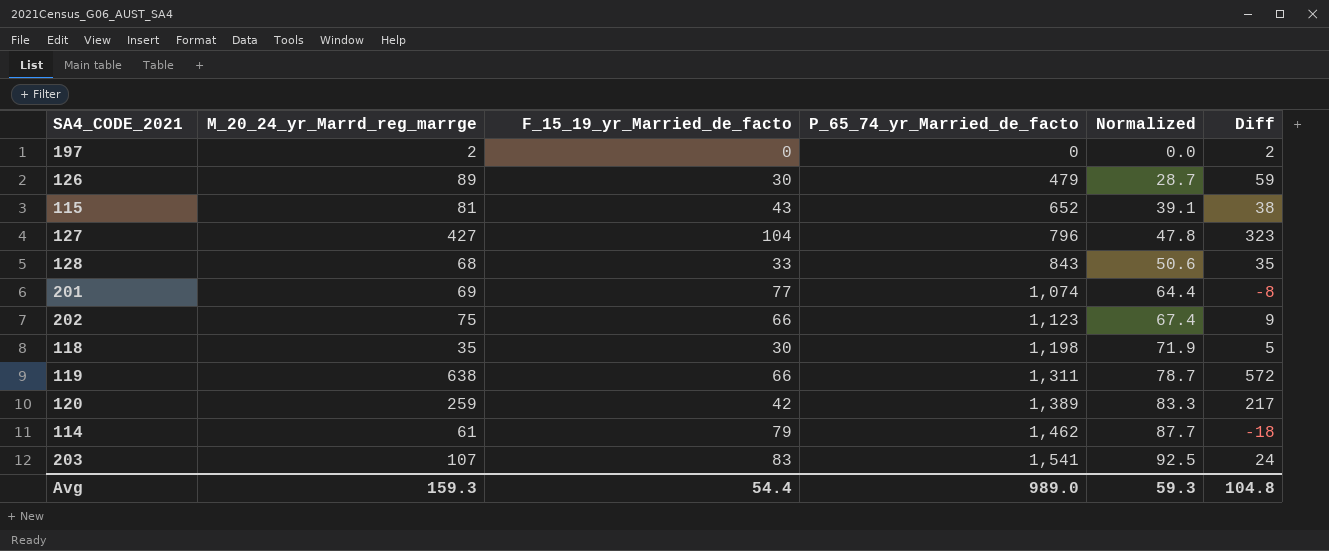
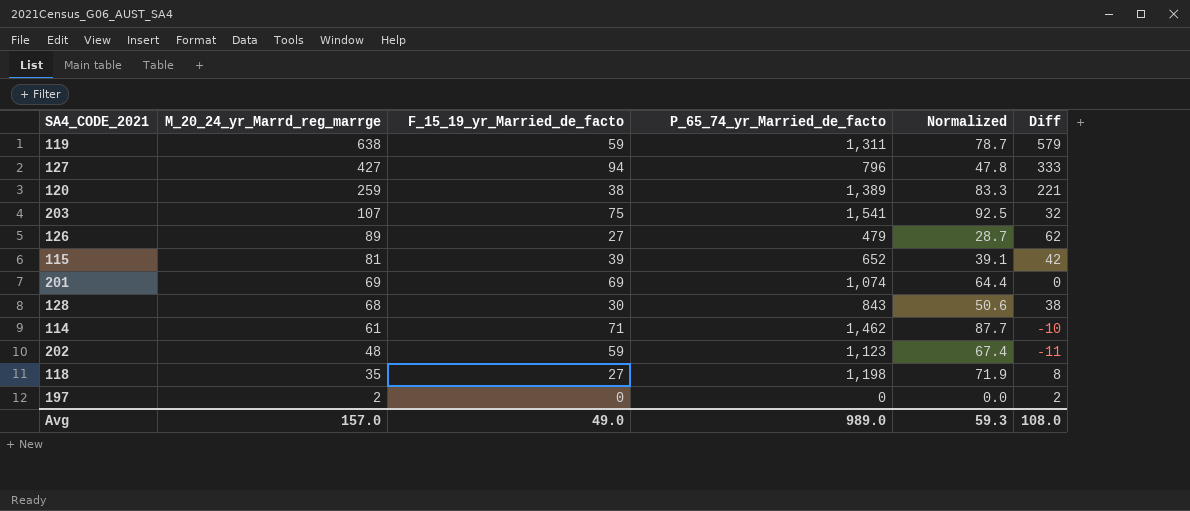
row order: P_65_74_yr_Married_de_facto ascending -> M_20_24_yr_Marrd_reg_marrge descending
119 | F_15_19_yr_Married_de_facto: 66 -> 59
119 | Diff: 572 -> 579
127 | F_15_19_yr_Married_de_facto: 104 -> 94
127 | Diff: 323 -> 333
120 | F_15_19_yr_Married_de_facto: 42 -> 38
120 | Diff: 217 -> 221
203 | F_15_19_yr_Married_de_facto: 83 -> 75
203 | Diff: 24 -> 32
126 | F_15_19_yr_Married_de_facto: 30 -> 27
126 | Diff: 59 -> 62
115 | F_15_19_yr_Married_de_facto: 43 -> 39
115 | Diff: 38 -> 42
201 | F_15_19_yr_Married_de_facto: 77 -> 69
201 | Diff: -8 -> 0
128 | F_15_19_yr_Married_de_facto: 33 -> 30
128 | Diff: 35 -> 38
114 | F_15_19_yr_Married_de_facto: 79 -> 71
114 | Diff: -18 -> -10
202 | M_20_24_yr_Marrd_reg_marrge: 75 -> 48
202 | F_15_19_yr_Married_de_facto: 66 -> 59
202 | Diff: 9 -> -11
118 | F_15_19_yr_Married_de_facto: 30 -> 27
118 | Diff: 5 -> 8
Avg | M_20_24_yr_Marrd_reg_marrge: 159.3 -> 157.0
Avg | F_15_19_yr_Married_de_facto: 54.4 -> 49.0
Avg | Diff: 104.8 -> 108.0

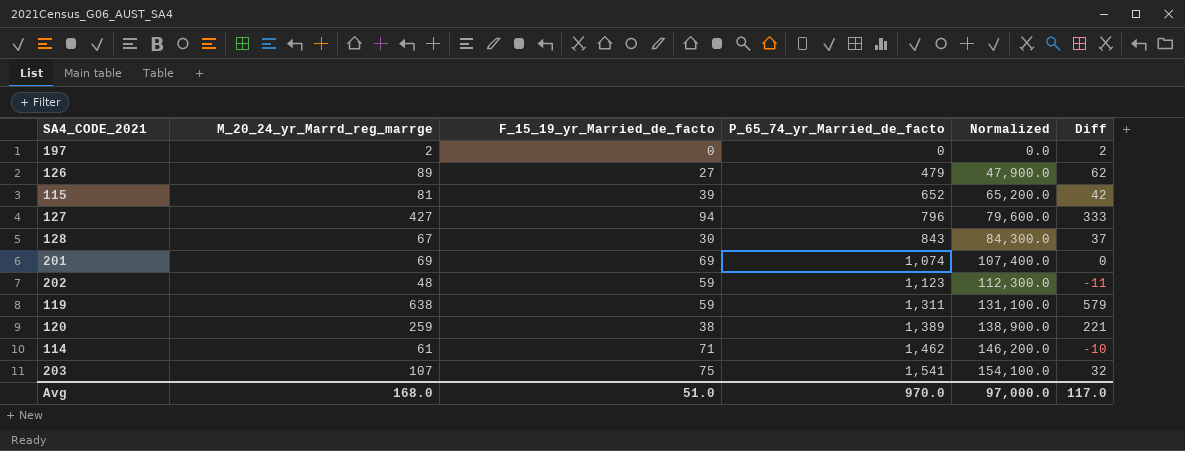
row order: M_20_24_yr_Marrd_reg_marrge descending -> P_65_74_yr_Married_de_facto ascending
column Normalized | formula: [P_65_74_yr_Married_de_facto] * 0.06 -> [P_65_74_yr_Married_de_facto] * 100
row 118: 35 | 27 | 1,198 | 71.9 | 8 -> none
128 | M_20_24_yr_Marrd_reg_marrge: 68 -> 67
128 | Diff: 38 -> 37
Avg | M_20_24_yr_Marrd_reg_marrge: 157.0 -> 168.0
Avg | F_15_19_yr_Married_de_facto: 49.0 -> 51.0
Avg | P_65_74_yr_Married_de_facto: 989.0 -> 970.0
Avg | Normalized: 59.3 -> 97,000.0
Avg | Diff: 108.0 -> 117.0

